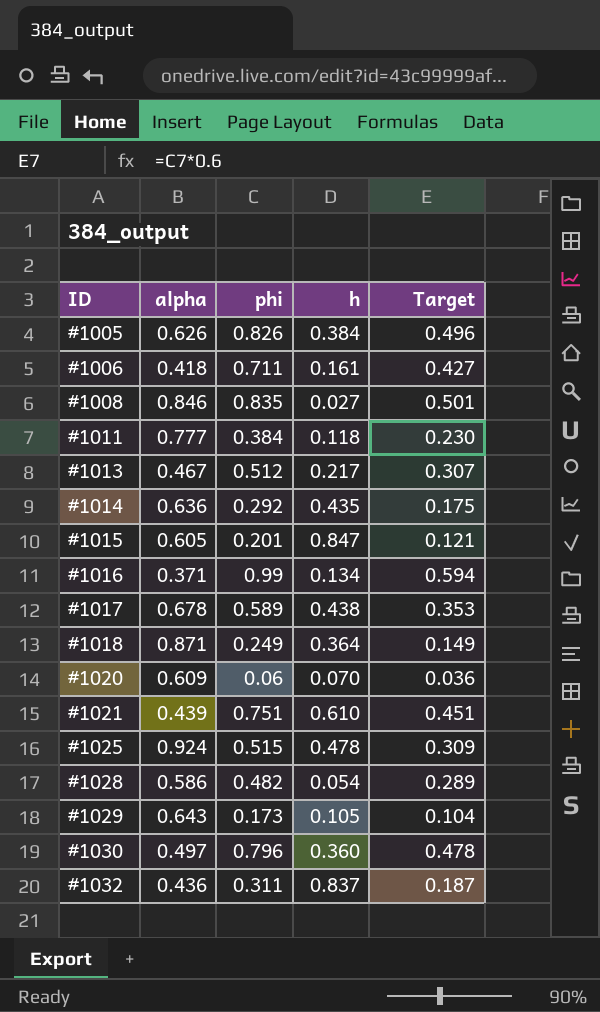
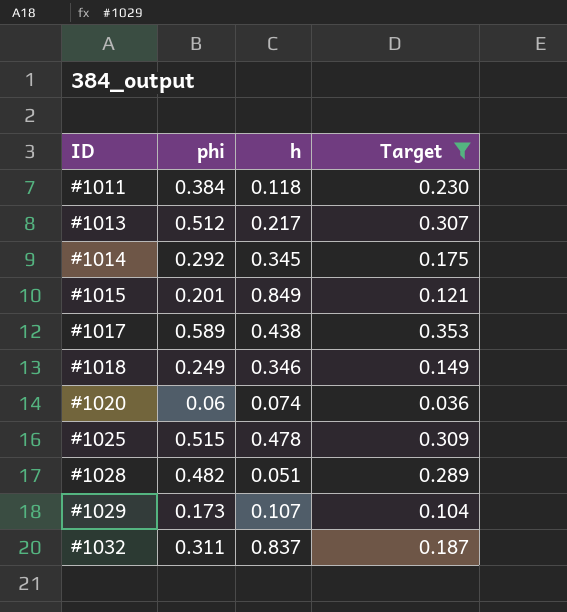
filter: none -> Target <= 0.353
column alpha | position: 2 -> none
#1014 | h: 0.435 -> 0.345
#1015 | h: 0.847 -> 0.849
#1018 | h: 0.364 -> 0.346
#1020 | h: 0.070 -> 0.074
#1028 | h: 0.054 -> 0.051
#1029 | h: 0.105 -> 0.107

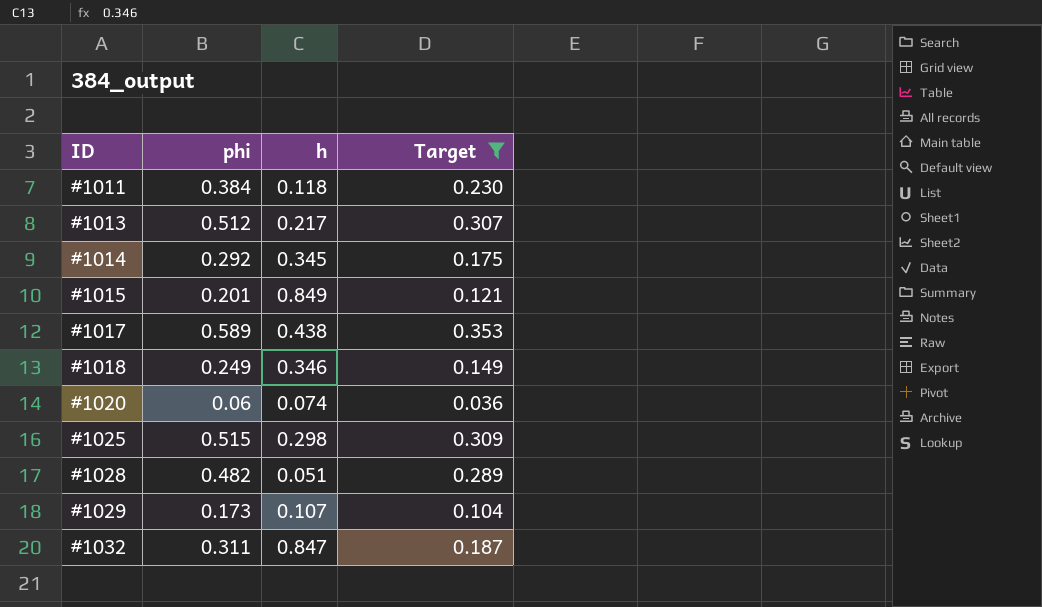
#1025 | h: 0.478 -> 0.298
#1032 | h: 0.837 -> 0.847

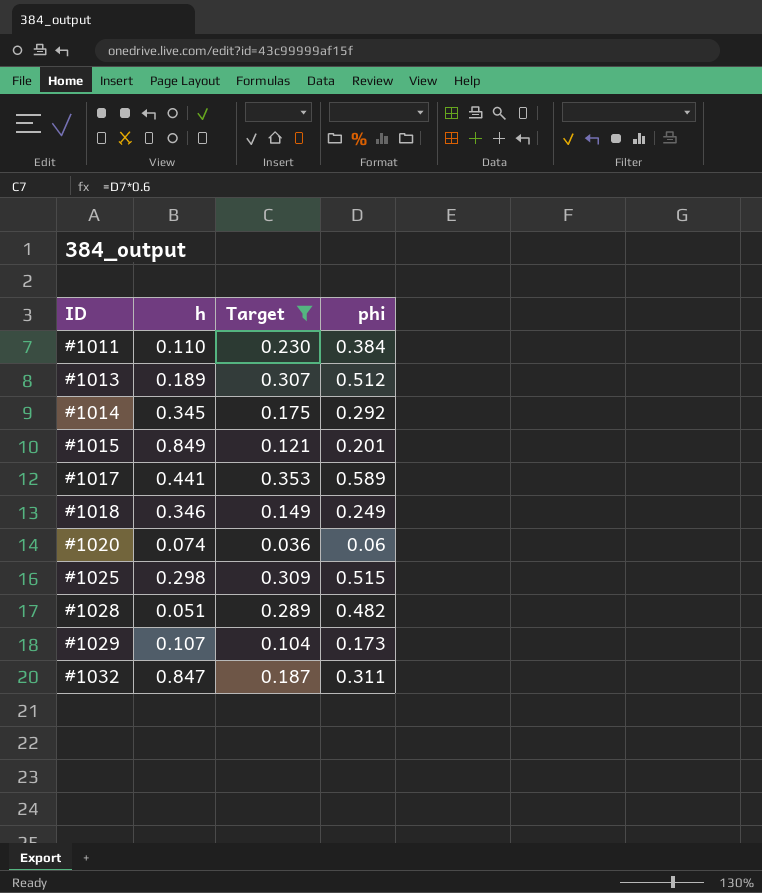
column phi | position: 2 -> 4
#1011 | h: 0.118 -> 0.110
#1013 | h: 0.217 -> 0.189
#1017 | h: 0.438 -> 0.441

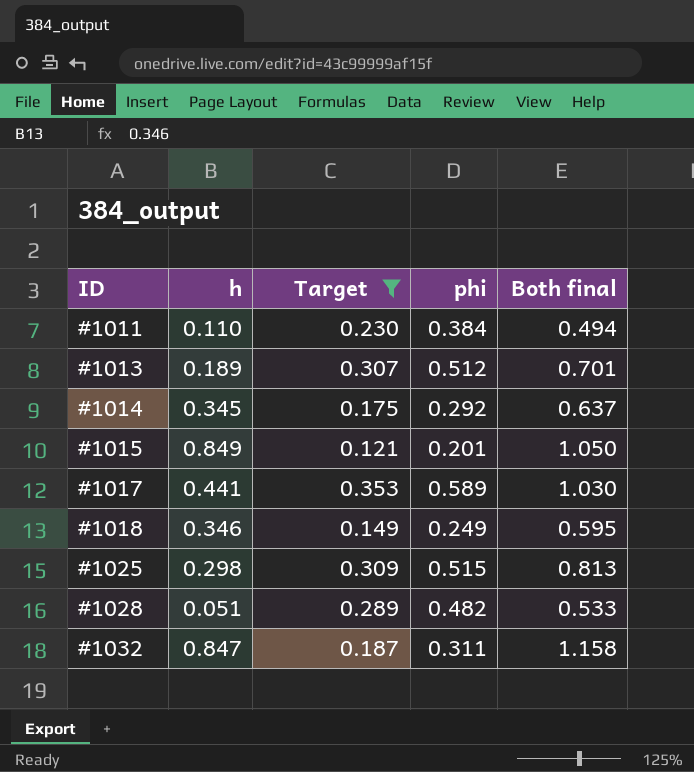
column Both final | formula: none -> [h] + [phi]
row #1020: 0.074 | 0.036 | 0.06 -> none
row #1029: 0.107 | 0.104 | 0.173 -> none

